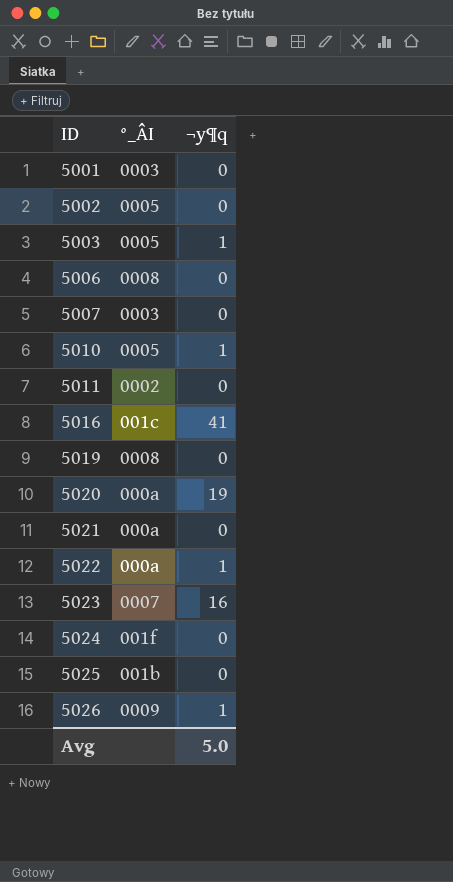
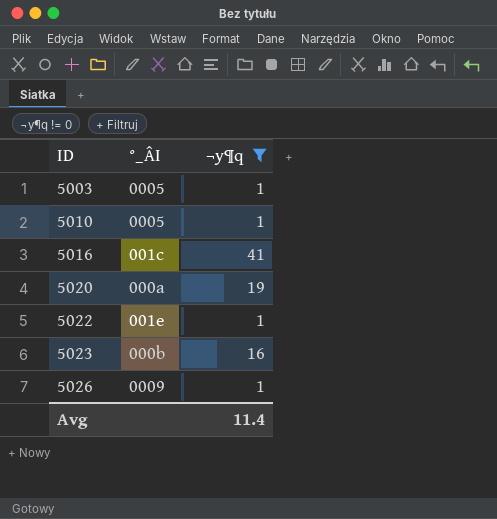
filter: none -> ¬y¶q != 0
5022 | °_ÂI: 000a -> 001e
5023 | °_ÂI: 0007 -> 000b
Avg | ¬y¶q: 5.0 -> 11.4

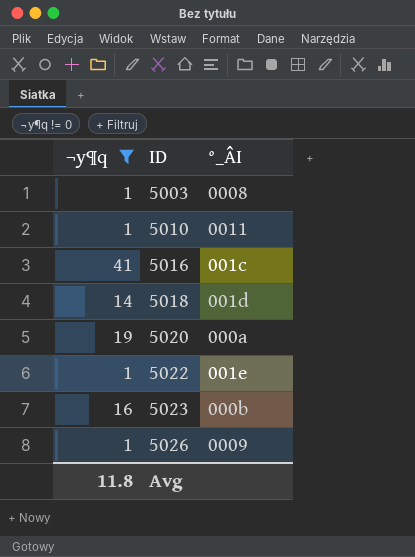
column ¬y¶q | position: 3 -> 1
5003 | °_ÂI: 0005 -> 0008
5010 | °_ÂI: 0005 -> 0011
row 5018: none -> 14 | 001d
Avg | ¬y¶q: 11.4 -> 11.8

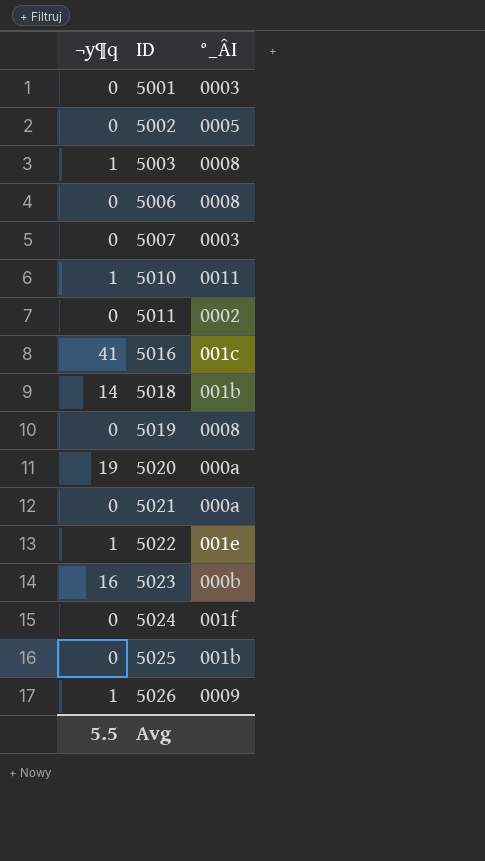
filter: ¬y¶q != 0 -> none
5018 | °_ÂI: 001d -> 001b
Avg | ¬y¶q: 11.8 -> 5.5

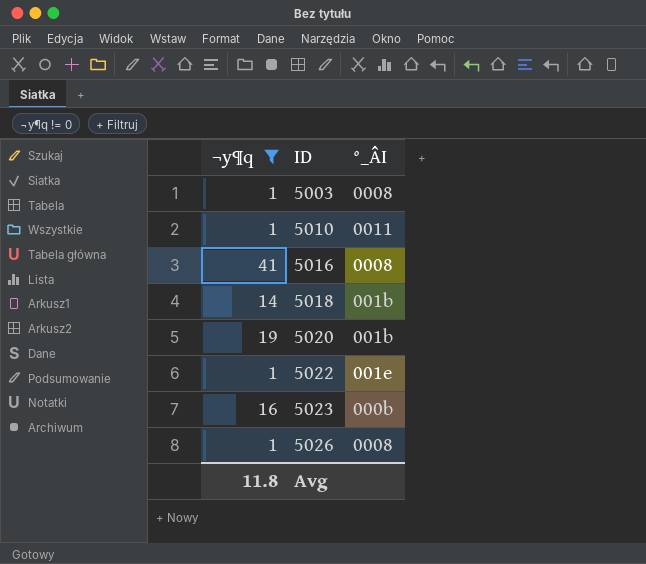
filter: none -> ¬y¶q != 0
5016 | °_ÂI: 001c -> 0008
5020 | °_ÂI: 000a -> 001b
5026 | °_ÂI: 0009 -> 0008
Avg | ¬y¶q: 5.5 -> 11.8

